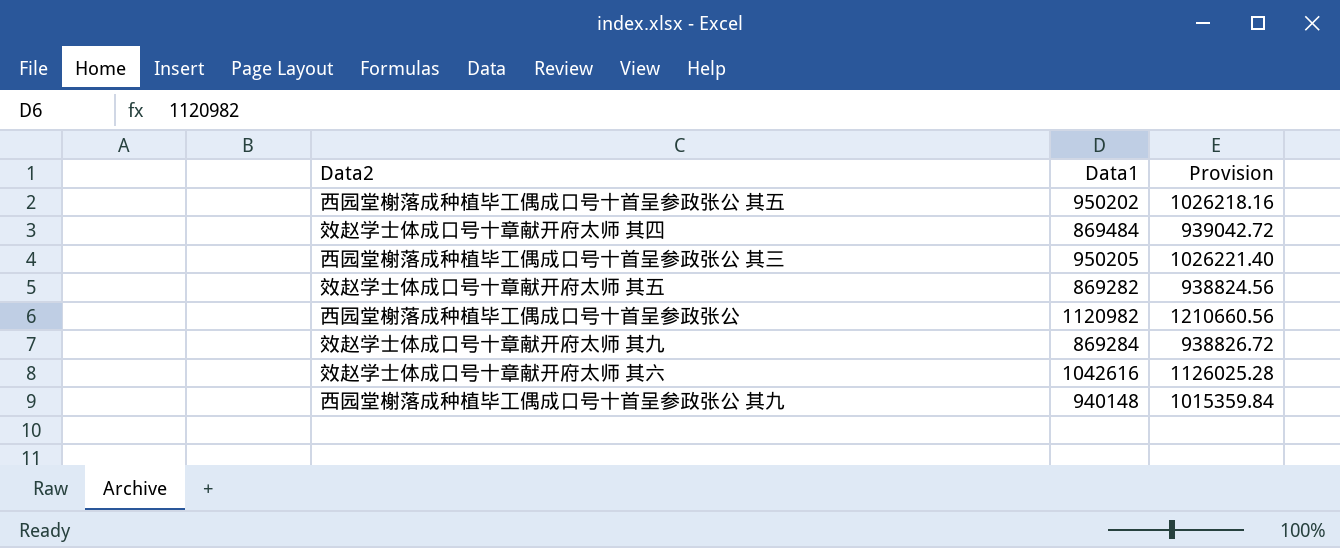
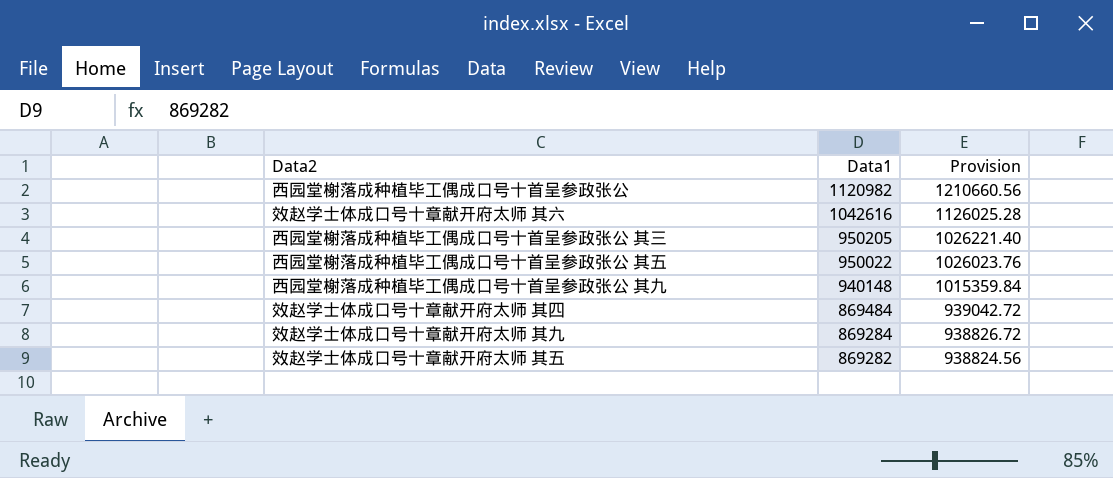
row order: none -> Data1 descending
西园堂榭落成种植毕工偶成口号十首呈参政张公 其五 | Data1: 950202 -> 950022
西园堂榭落成种植毕工偶成口号十首呈参政张公 其五 | Provision: 1026218.16 -> 1026023.76

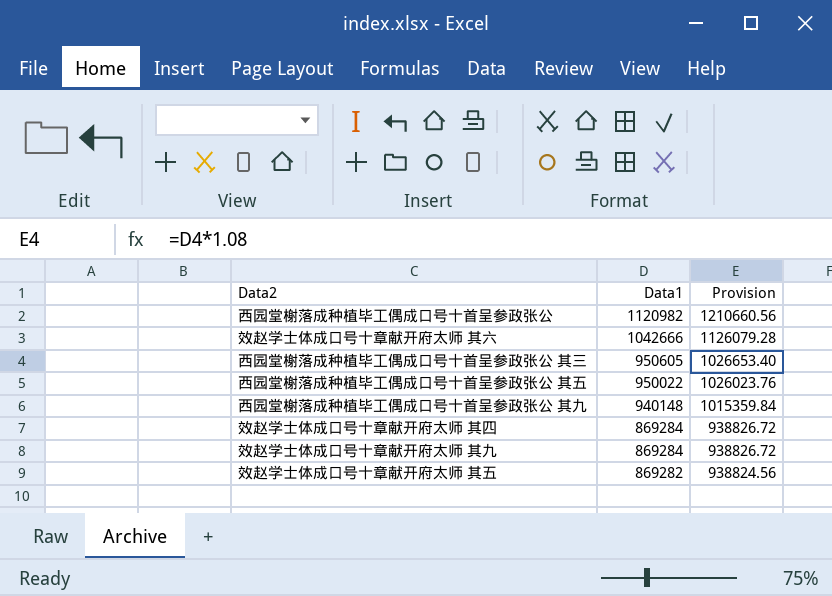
效赵学士体成口号十章献开府太师 其六 | Data1: 1042616 -> 1042666
效赵学士体成口号十章献开府太师 其六 | Provision: 1126025.28 -> 1126079.28
西园堂榭落成种植毕工偶成口号十首呈参政张公 其三 | Data1: 950205 -> 950605
西园堂榭落成种植毕工偶成口号十首呈参政张公 其三 | Provision: 1026221.40 -> 1026653.40
效赵学士体成口号十章献开府太师 其四 | Data1: 869484 -> 869284
效赵学士体成口号十章献开府太师 其四 | Provision: 939042.72 -> 938826.72

